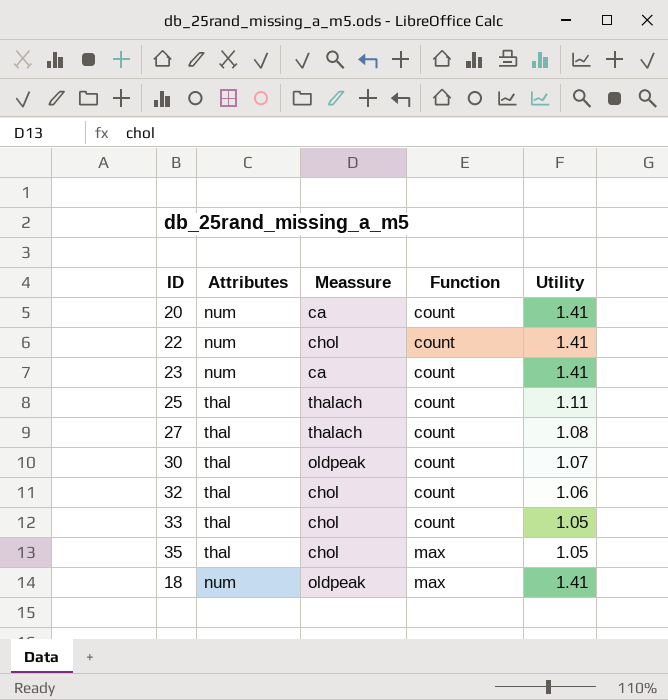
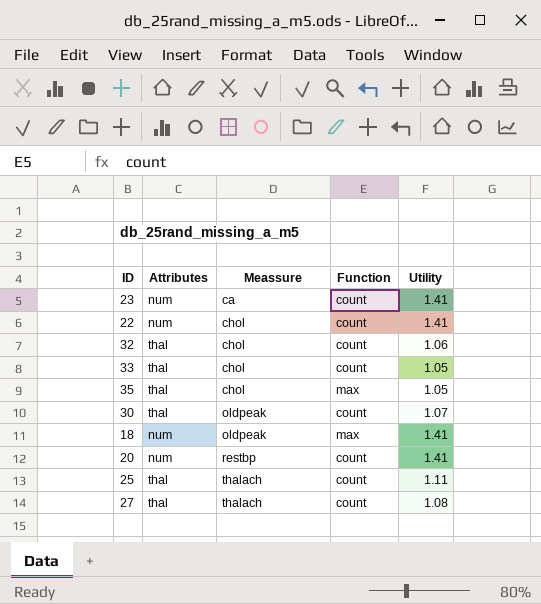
row order: Function ascending -> Meassure ascending
20 | Meassure: ca -> restbp

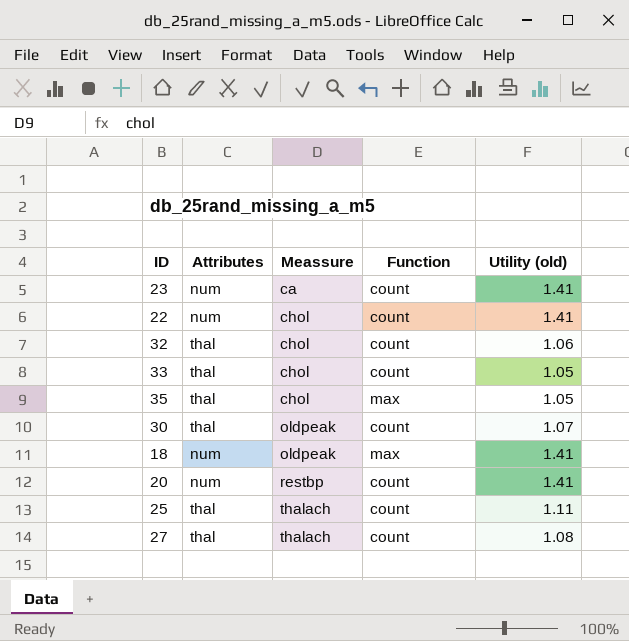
column name: Utility -> Utility (old)

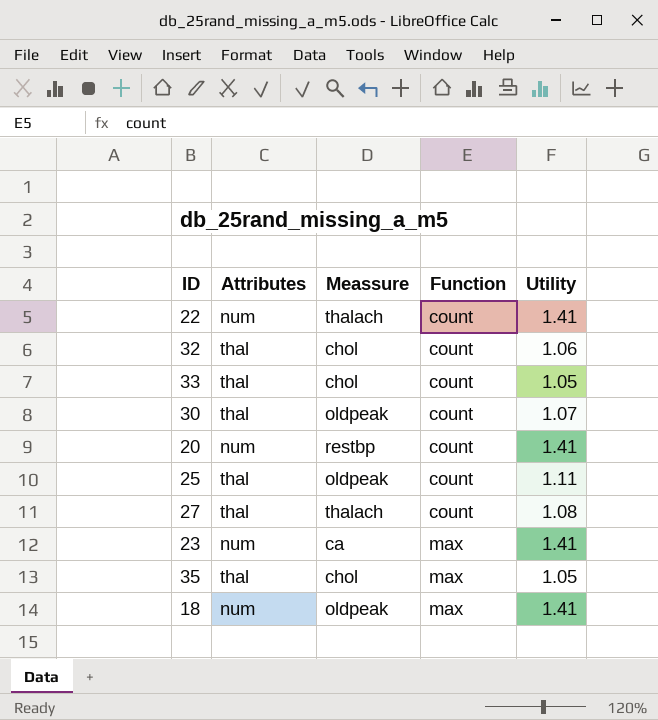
row order: Meassure ascending -> Function ascending
column name: Utility (old) -> Utility
22 | Meassure: chol -> thalach
25 | Meassure: thalach -> oldpeak
23 | Function: count -> max

